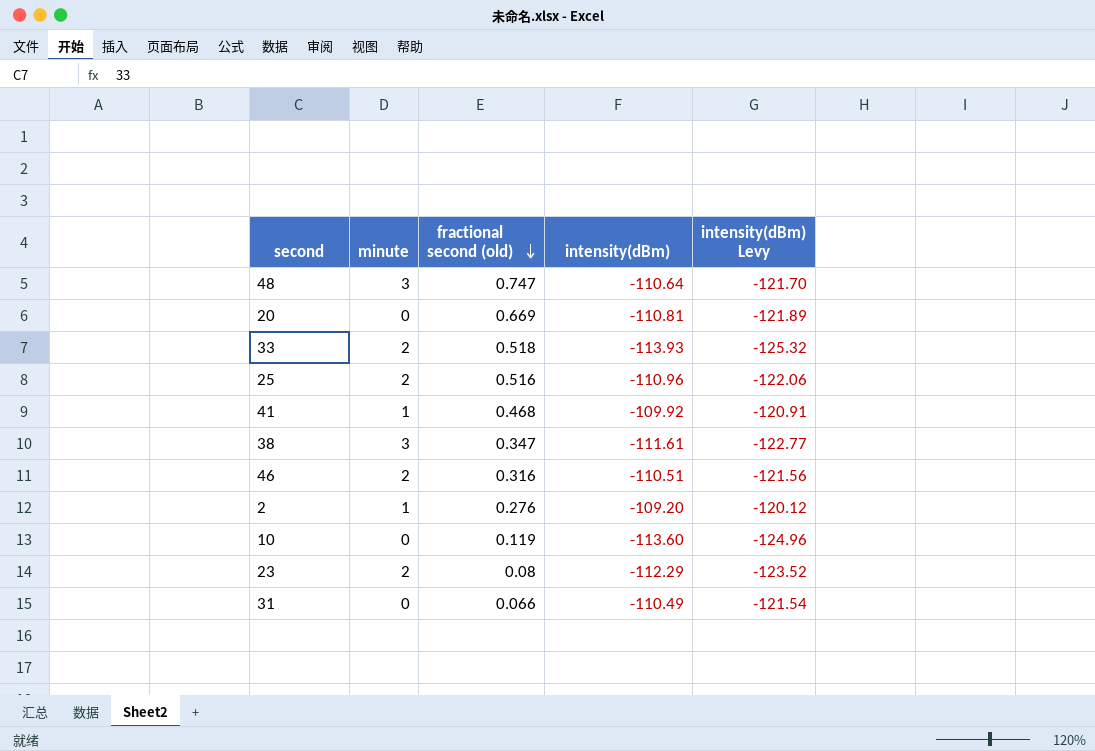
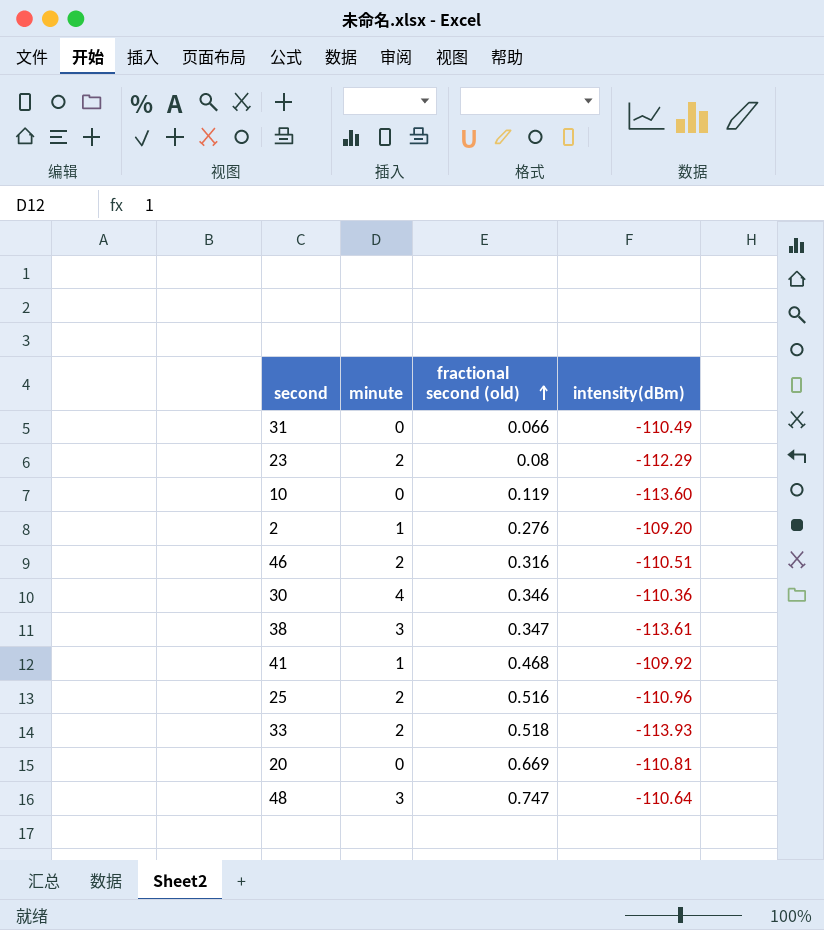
row order: fractional second (old) descending -> fractional second (old) ascending
column intensity(dBm) Levy | formula: [intensity(dBm)] * 1.1 -> none
row 30: none -> 4 | 0.346 | -110.36
38 | intensity(dBm): -111.61 -> -113.61

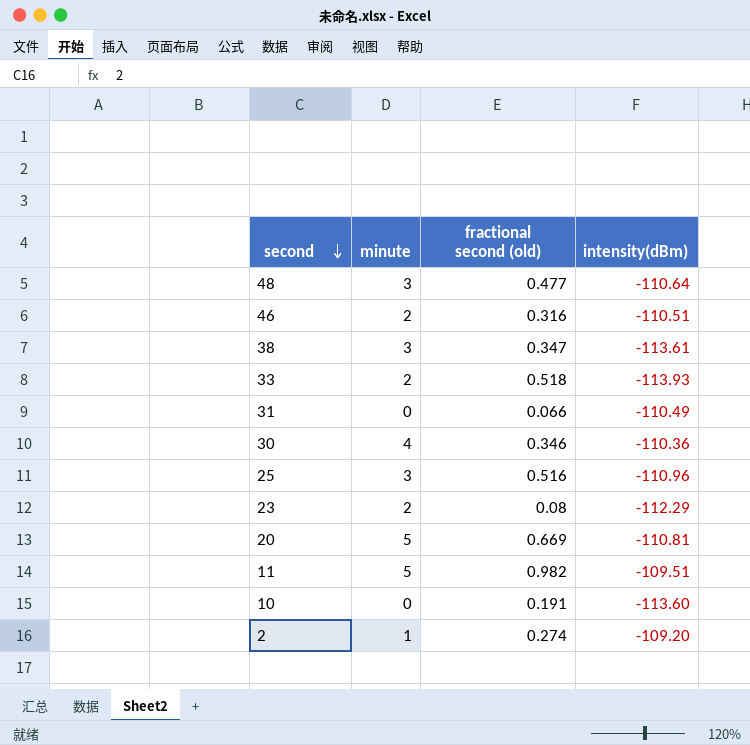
row order: fractional second (old) ascending -> second descending
row 41: 1 | 0.468 | -109.92 -> none
48 | fractional second (old): 0.747 -> 0.477
25 | minute: 2 -> 3
20 | minute: 0 -> 5
row 11: none -> 5 | 0.982 | -109.51
10 | fractional second (old): 0.119 -> 0.191
2 | fractional second (old): 0.276 -> 0.274

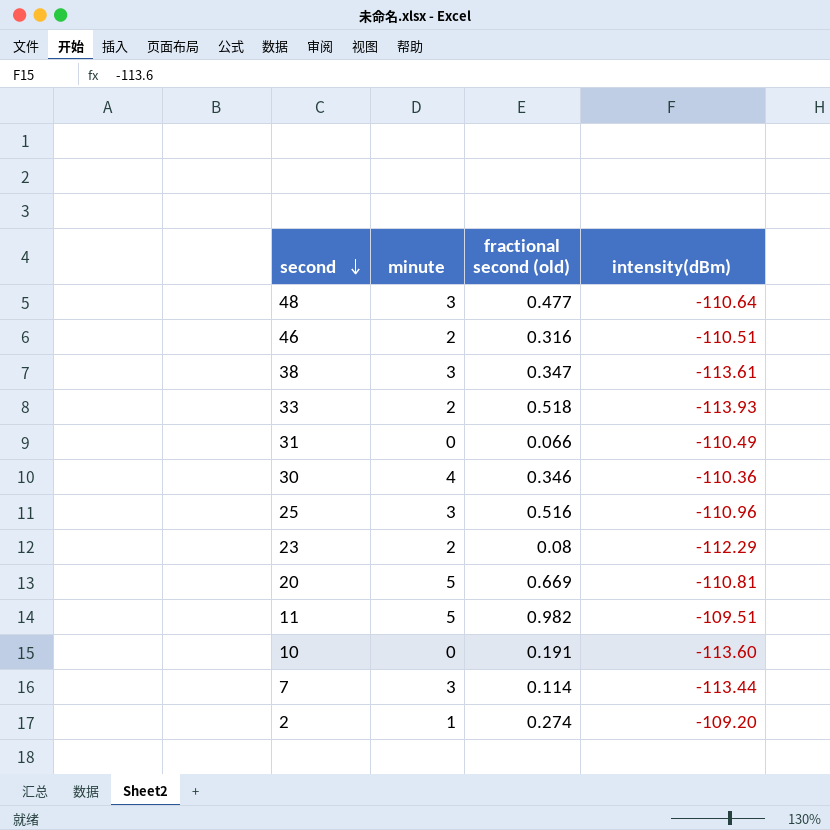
row 7: none -> 3 | 0.114 | -113.44

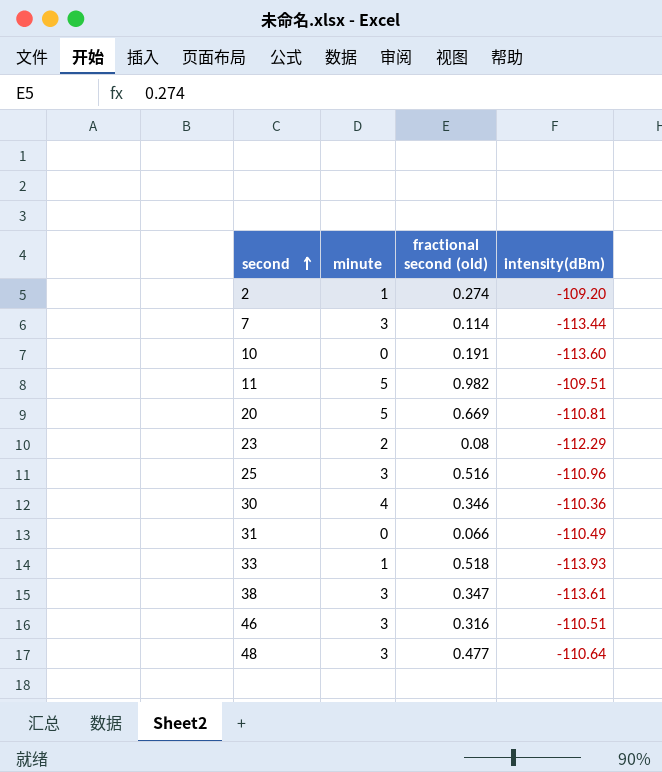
row order: second descending -> second ascending
33 | minute: 2 -> 1
46 | minute: 2 -> 3

